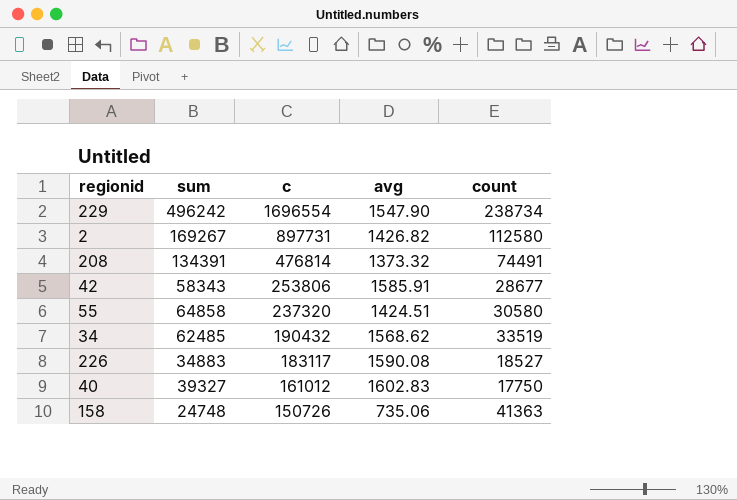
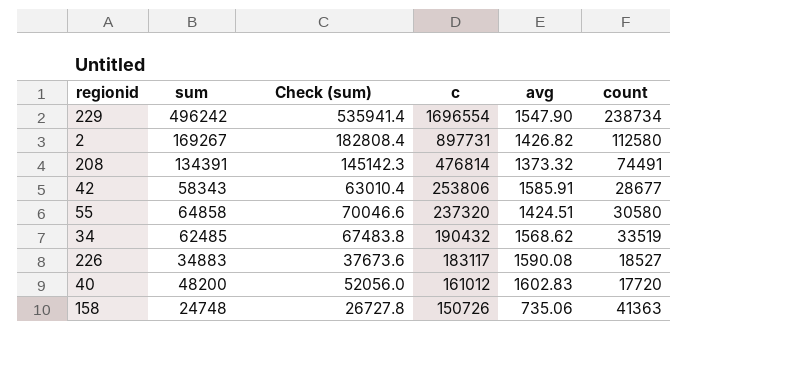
column Check (sum) | formula: none -> [sum] * 1.08
40 | sum: 39327 -> 48200
40 | count: 17750 -> 17720

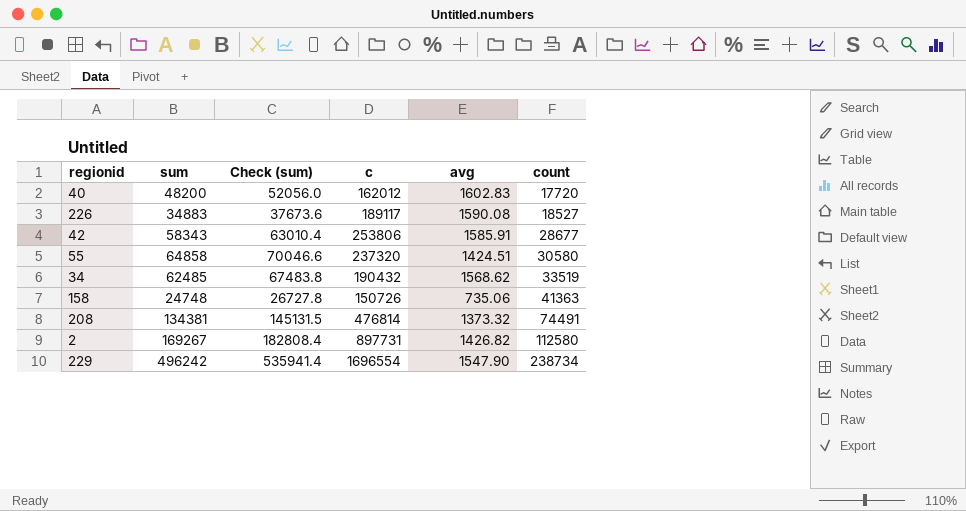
row order: c descending -> count ascending
40 | c: 161012 -> 162012
226 | c: 183117 -> 189117
208 | sum: 134391 -> 134381
208 | Check (sum): 145142.3 -> 145131.5

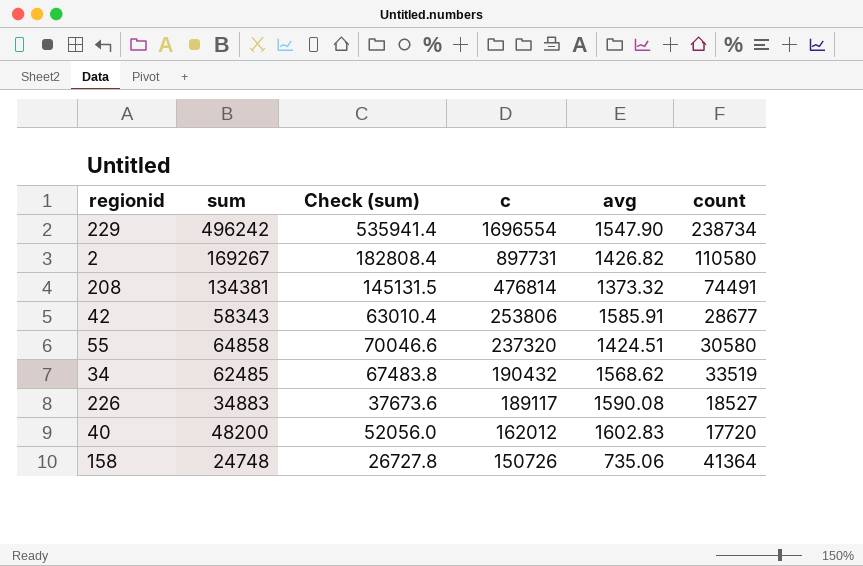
row order: count ascending -> c descending
2 | count: 112580 -> 110580
158 | count: 41363 -> 41364

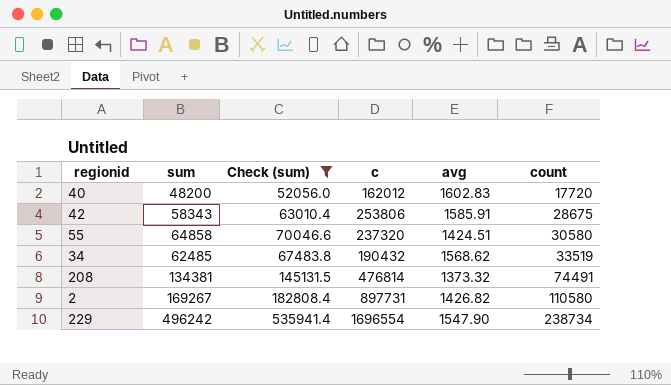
filter: none -> Check (sum) >= 52056.0
row order: c descending -> count ascending
42 | count: 28677 -> 28675

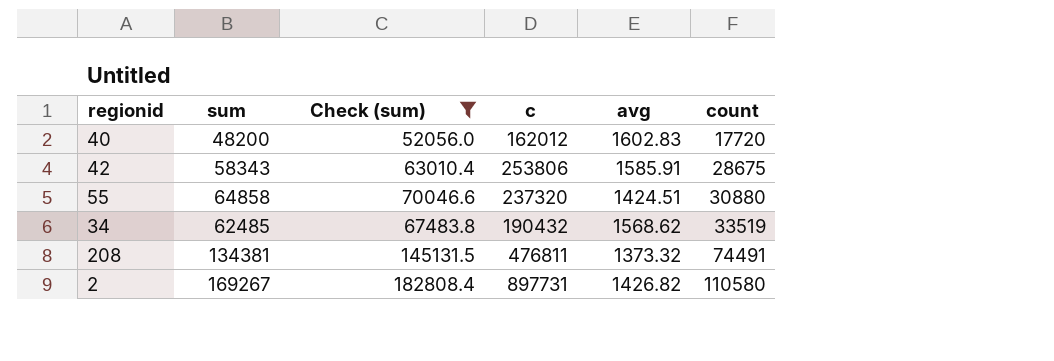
row 229: 496242 | 535941.4 | 1696554 | 1547.90 | 238734 -> none
55 | count: 30580 -> 30880
208 | c: 476814 -> 476811

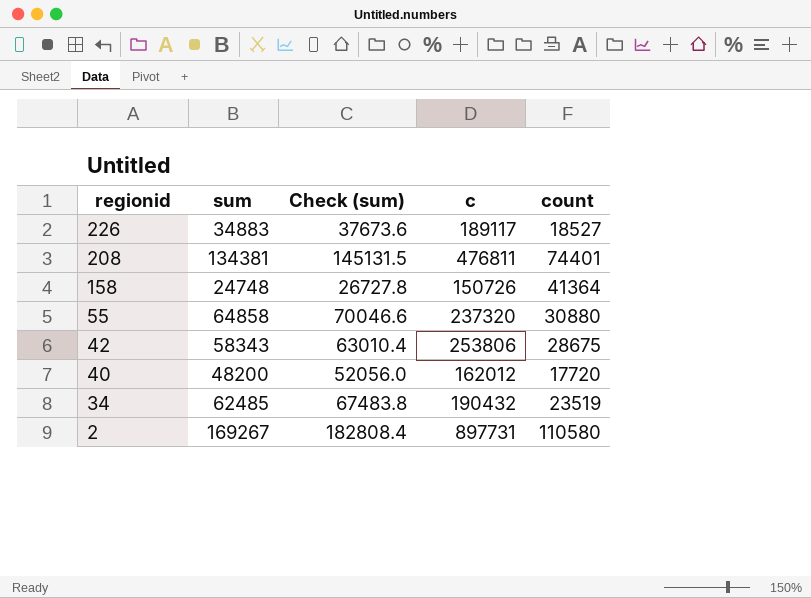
filter: Check (sum) >= 52056.0 -> none
row order: count ascending -> regionid descending
column avg | position: 5 -> none
208 | count: 74491 -> 74401
34 | count: 33519 -> 23519

